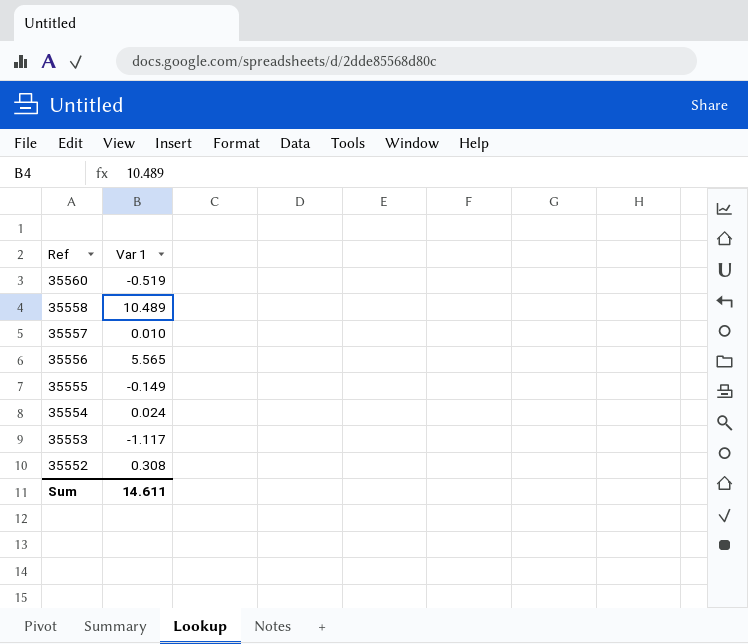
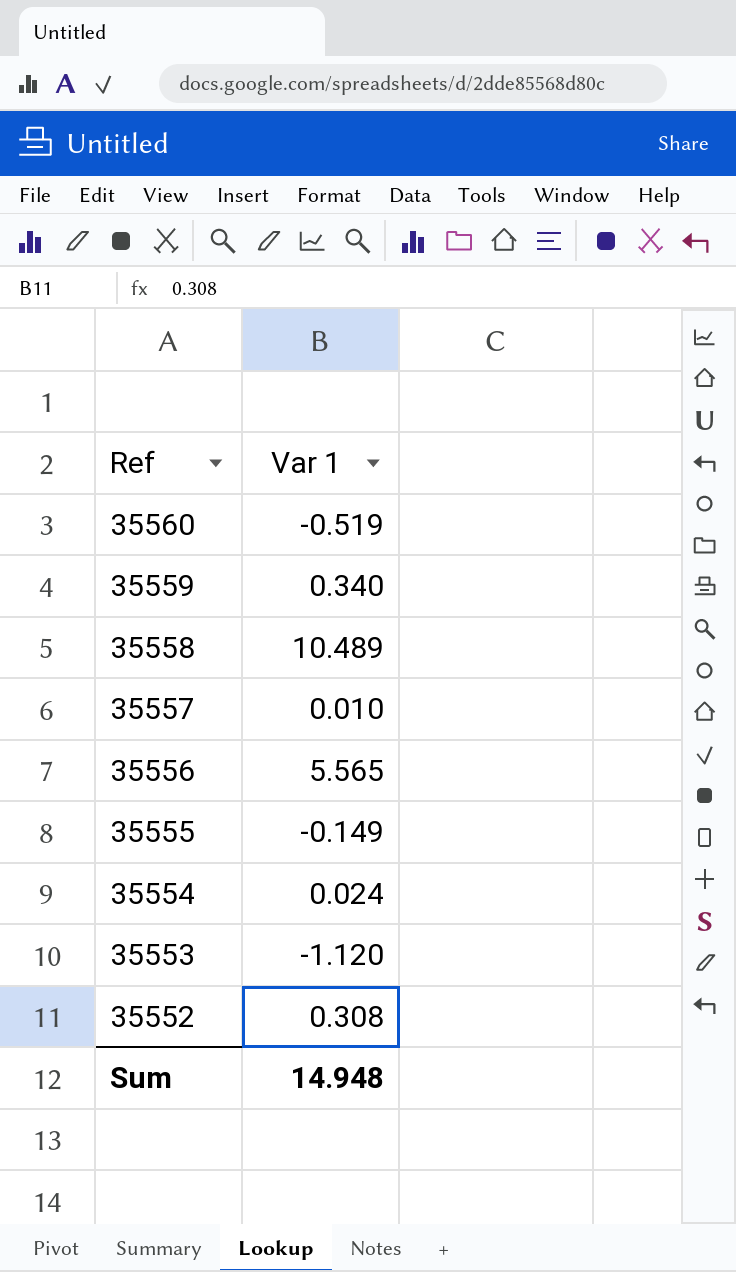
row 35559: none -> 0.340
35553 | Var 1: -1.117 -> -1.120
Sum | Var 1: 14.611 -> 14.948

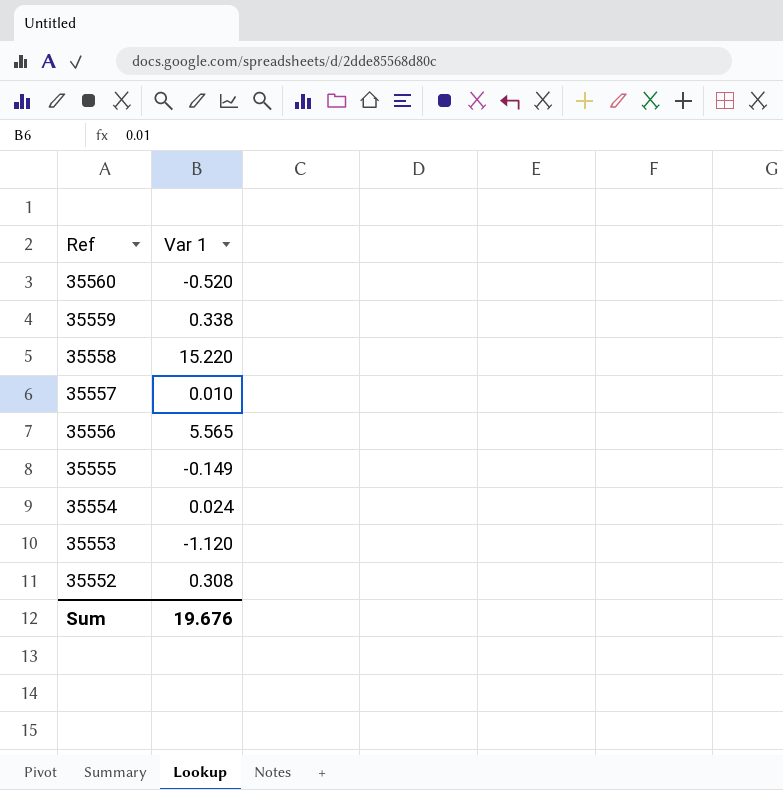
35560 | Var 1: -0.519 -> -0.520
35559 | Var 1: 0.340 -> 0.338
35558 | Var 1: 10.489 -> 15.220
Sum | Var 1: 14.948 -> 19.676

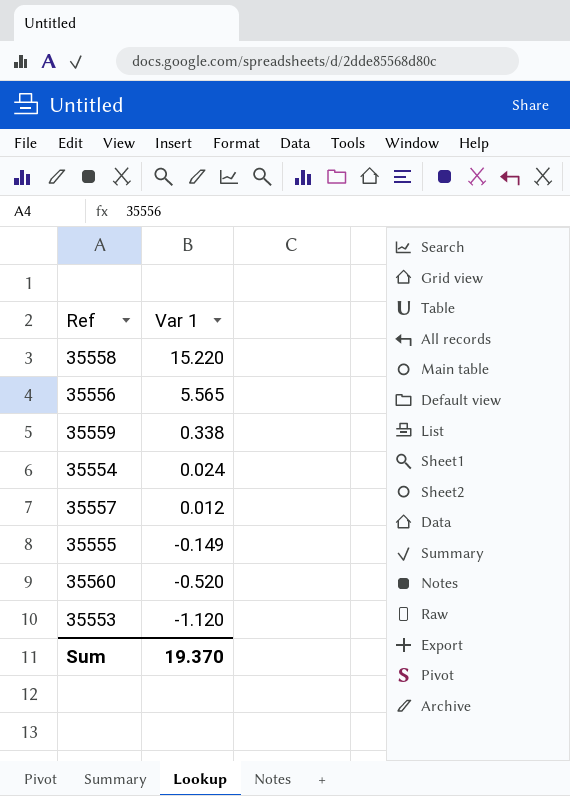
row order: Ref descending -> Var 1 descending
row 35552: 0.308 -> none
35557 | Var 1: 0.010 -> 0.012
Sum | Var 1: 19.676 -> 19.370

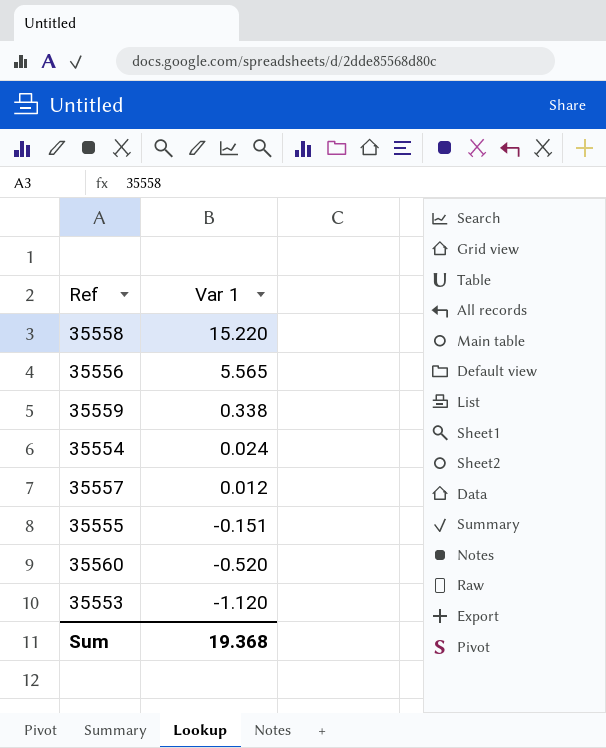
35555 | Var 1: -0.149 -> -0.151
Sum | Var 1: 19.370 -> 19.368

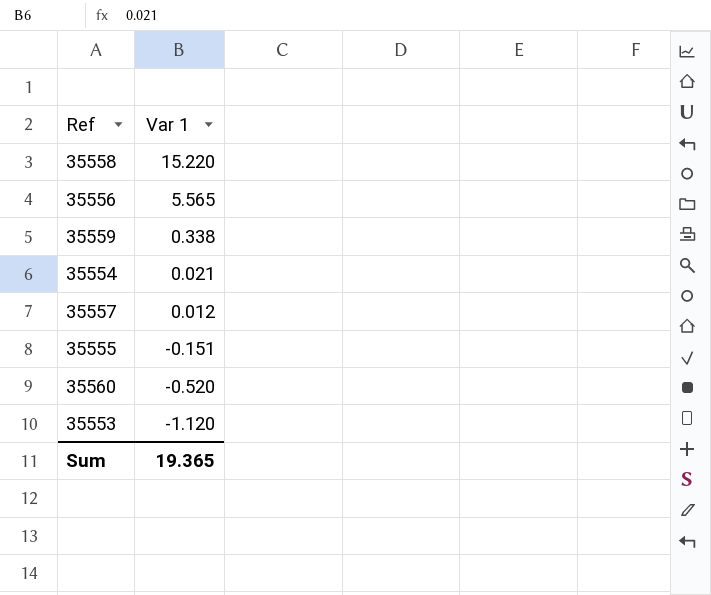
35554 | Var 1: 0.024 -> 0.021
Sum | Var 1: 19.368 -> 19.365

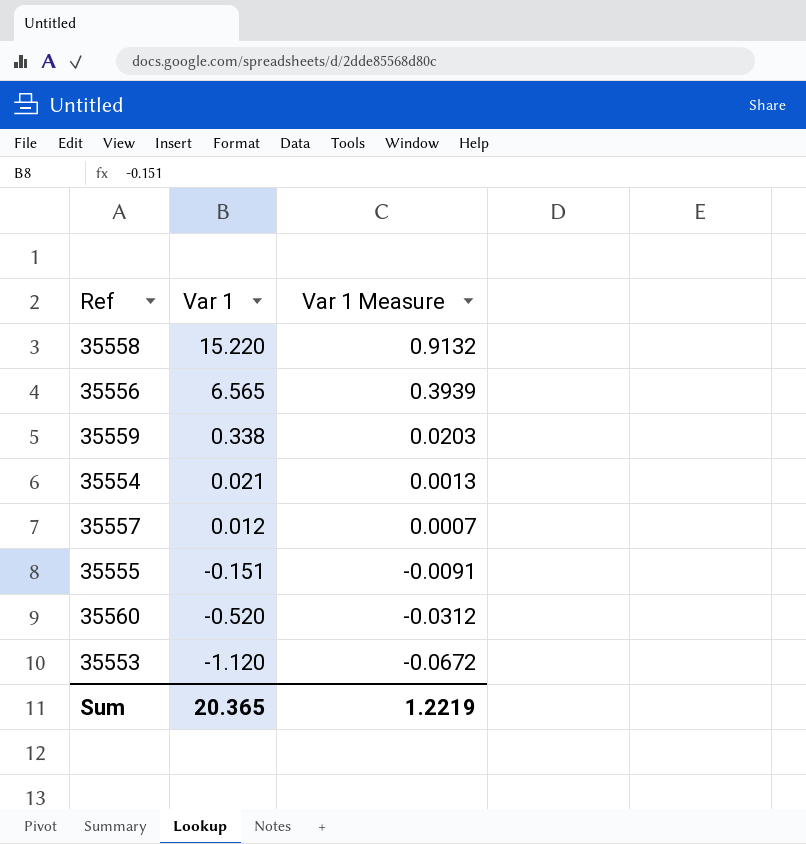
column Var 1 Measure | formula: none -> [Var 1] * 0.06
35556 | Var 1: 5.565 -> 6.565
Sum | Var 1: 19.365 -> 20.365

